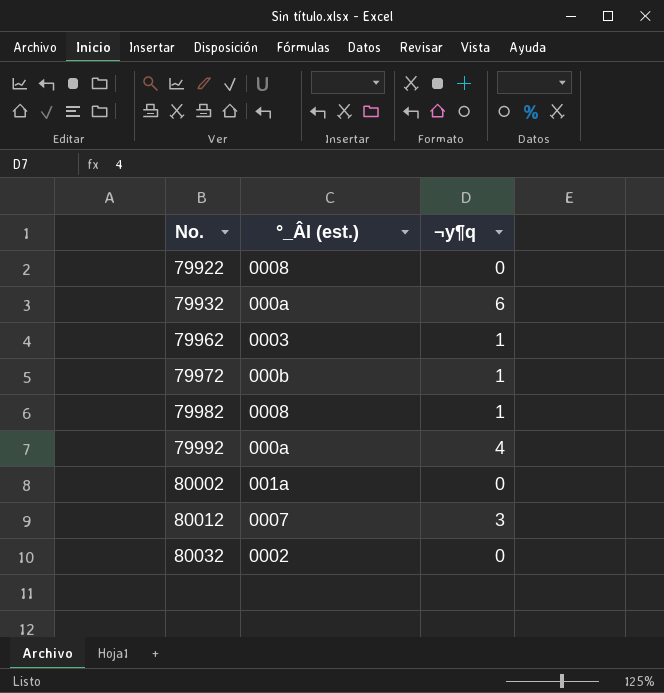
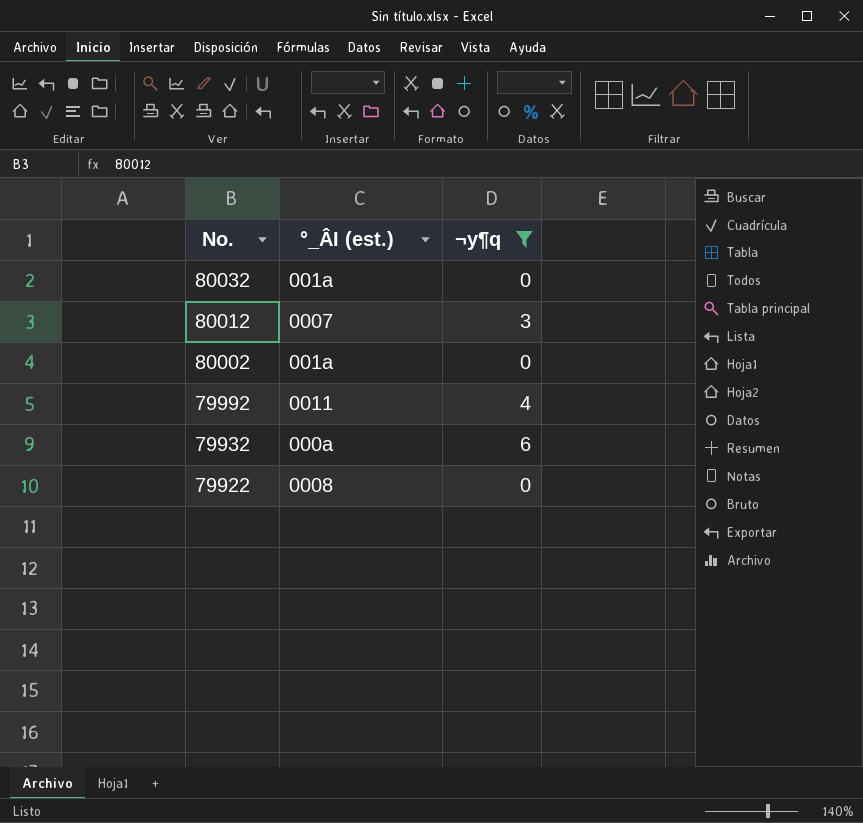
filter: none -> ¬y¶q != 1
row order: No. ascending -> No. descending
80032 | °_ÂI (est.): 0002 -> 001a
79992 | °_ÂI (est.): 000a -> 0011

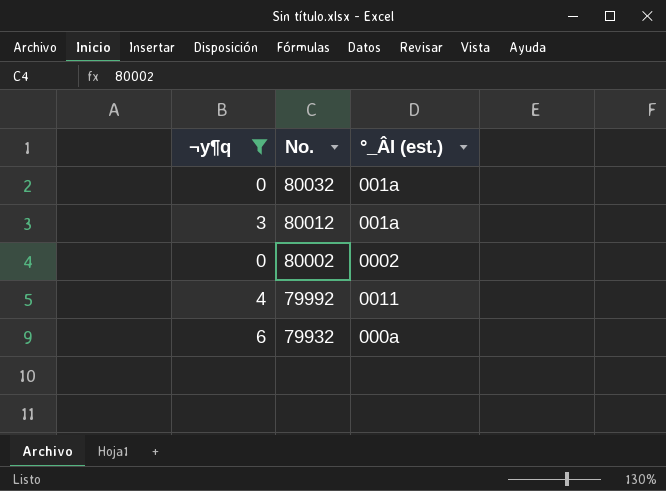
column ¬y¶q | position: 3 -> 1
row 79922: 0008 | 0 -> none
80012 | °_ÂI (est.): 0007 -> 001a
80002 | °_ÂI (est.): 001a -> 0002

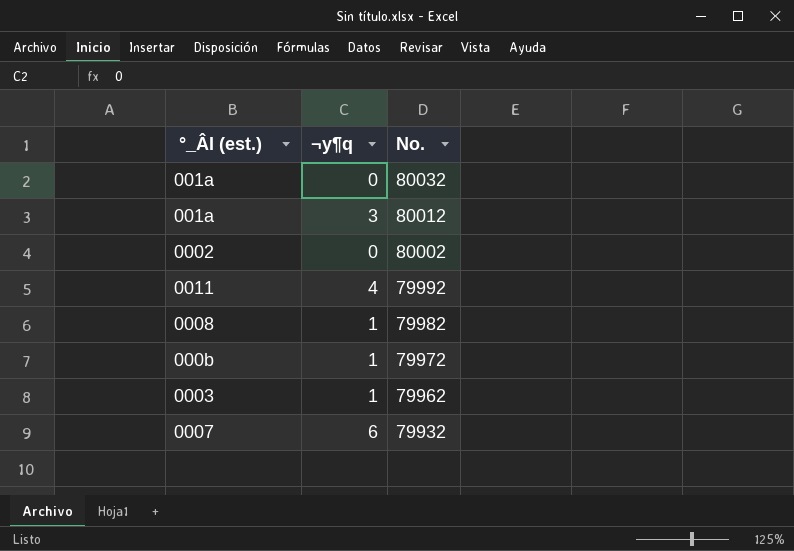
filter: ¬y¶q != 1 -> none
column °_ÂI (est.) | position: 3 -> 1
79932 | °_ÂI (est.): 000a -> 0007

